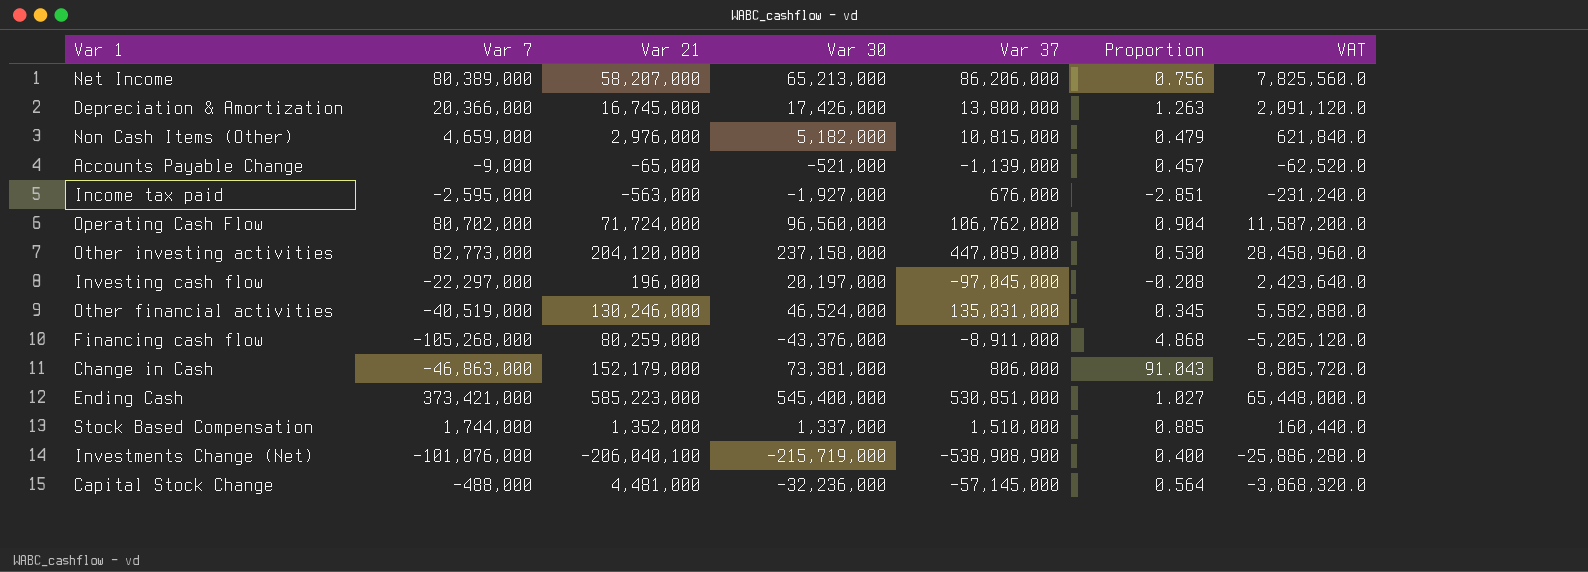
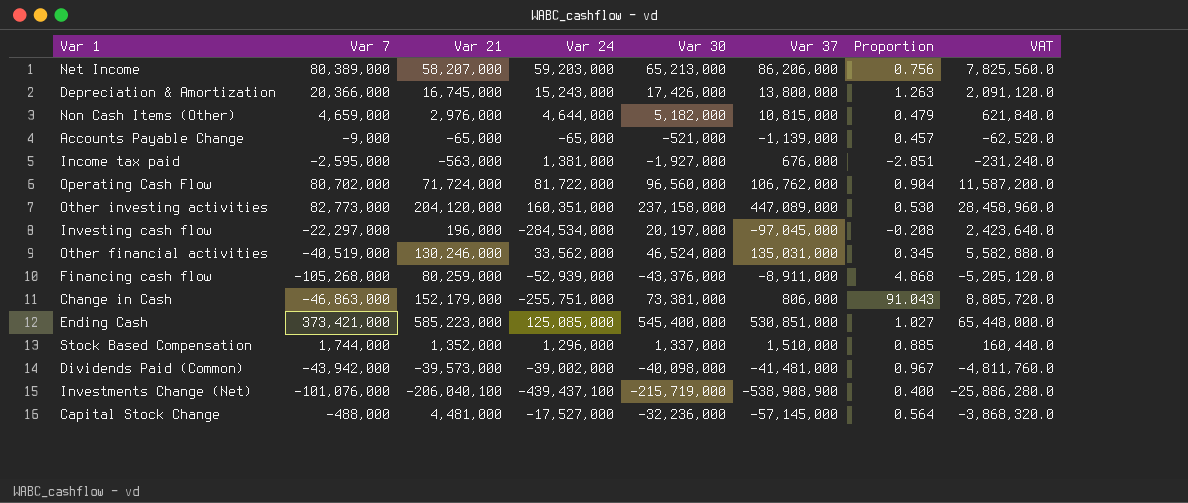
column Var 24 | position: none -> 4
row Dividends Paid (Common): none -> -43,942,000 | -39,573,000 | -39,002,000 | -40,098,000 | -41,481,000 | 0.967 | -4,811,760.0

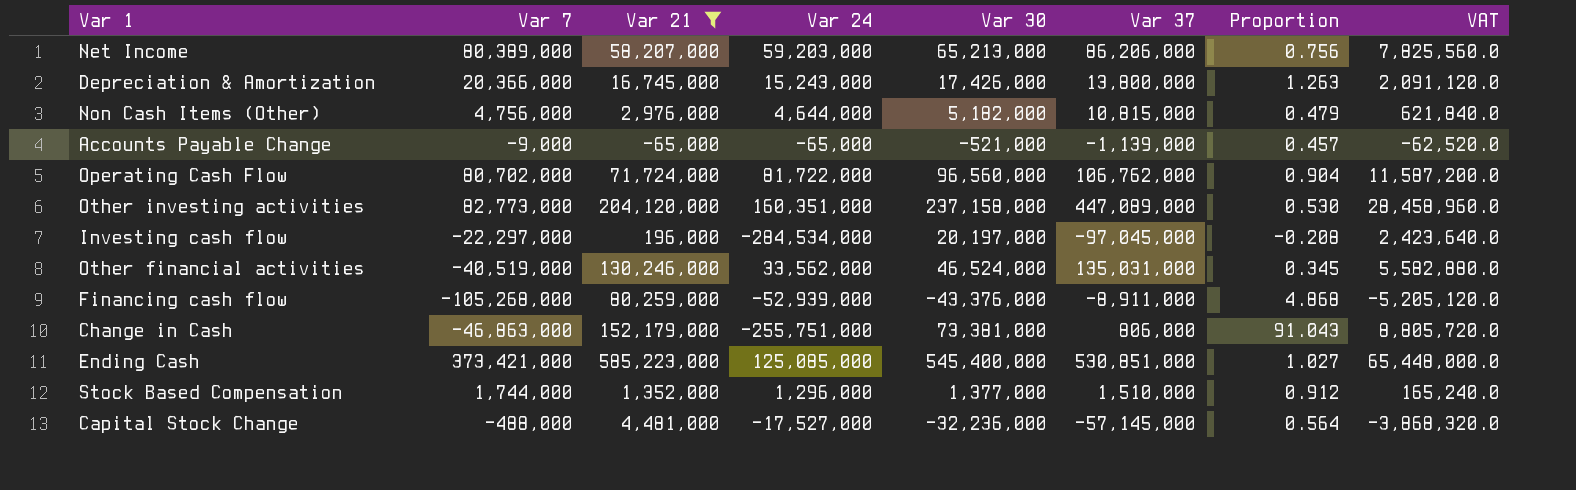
filter: none -> Var 21 >= -65,000
Non Cash Items (Other) | Var 7: 4,659,000 -> 4,756,000
Stock Based Compensation | Var 30: 1,337,000 -> 1,377,000
Stock Based Compensation | Proportion: 0.885 -> 0.912
Stock Based Compensation | VAT: 160,440.0 -> 165,240.0

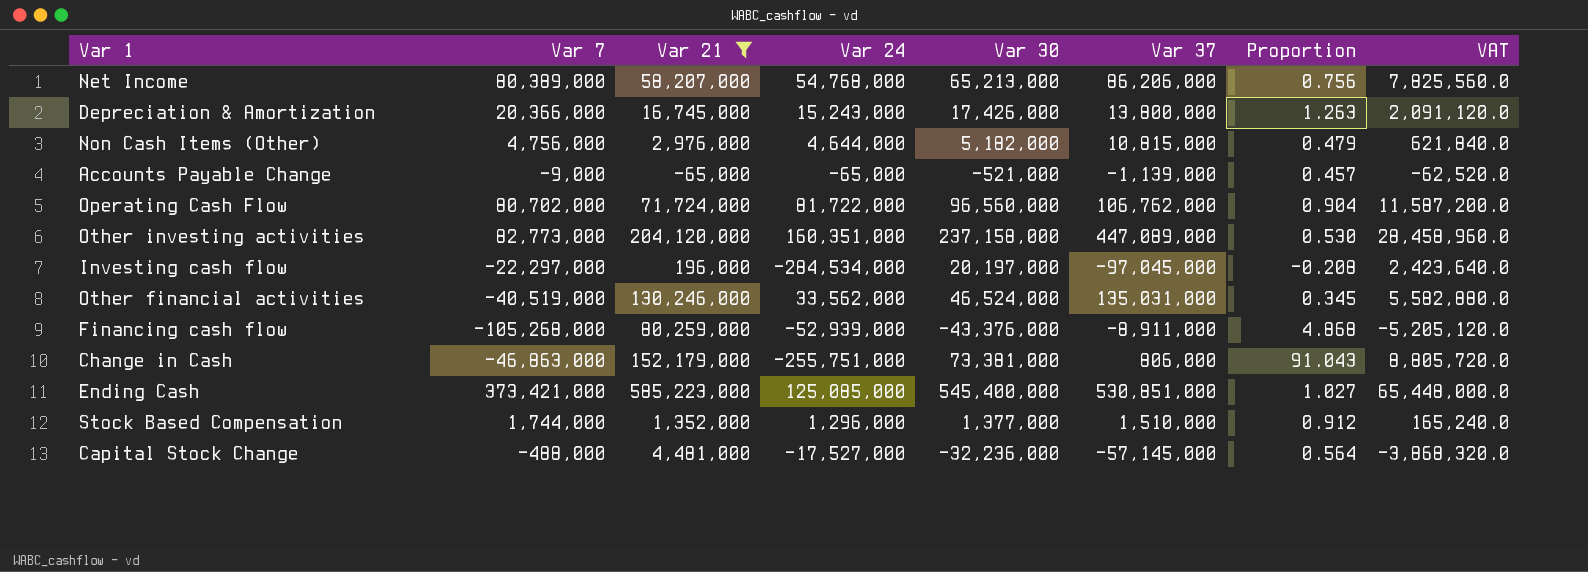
Net Income | Var 24: 59,203,000 -> 54,768,000

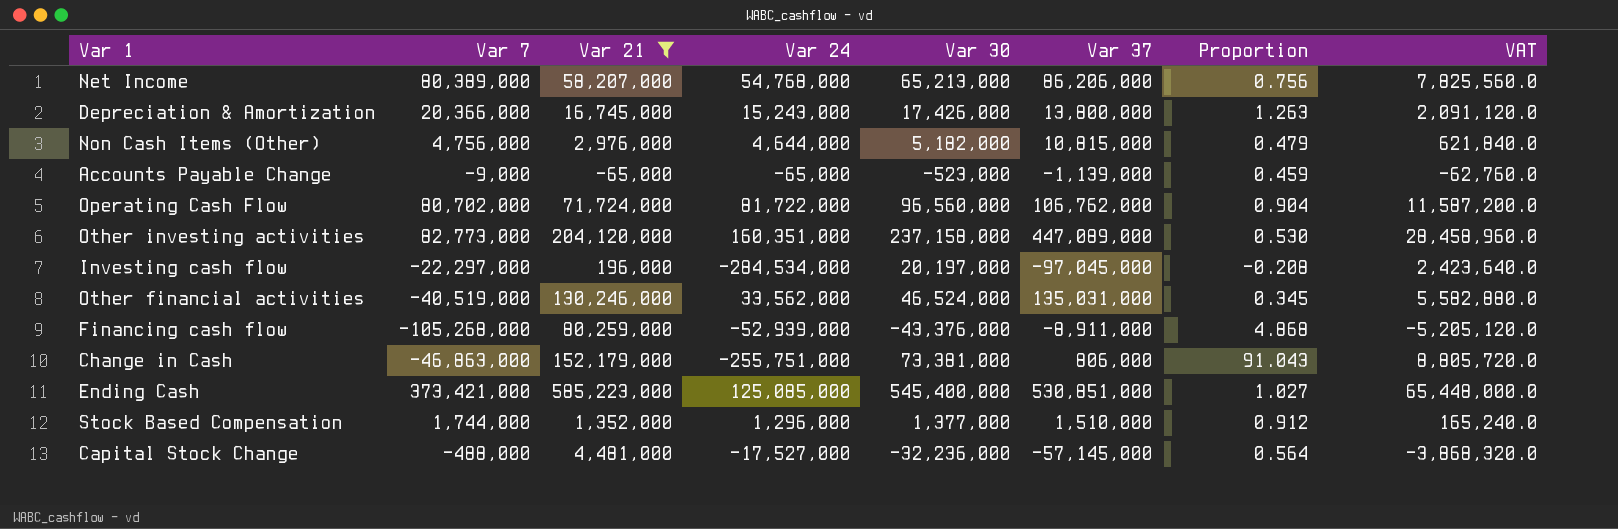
Accounts Payable Change | Var 30: -521,000 -> -523,000
Accounts Payable Change | Proportion: 0.457 -> 0.459
Accounts Payable Change | VAT: -62,520.0 -> -62,760.0

